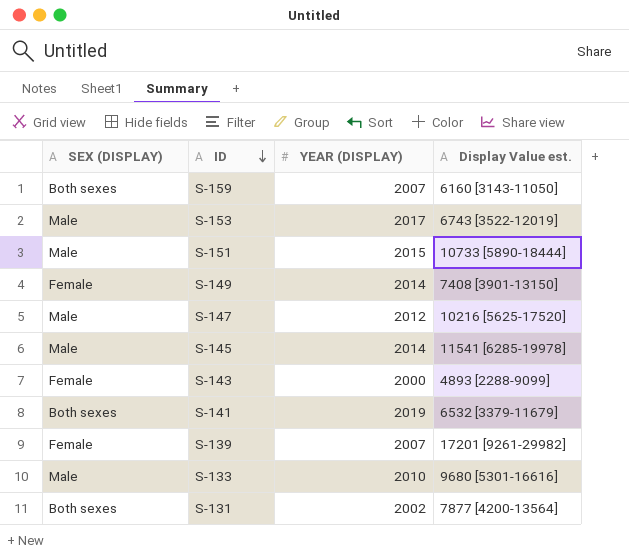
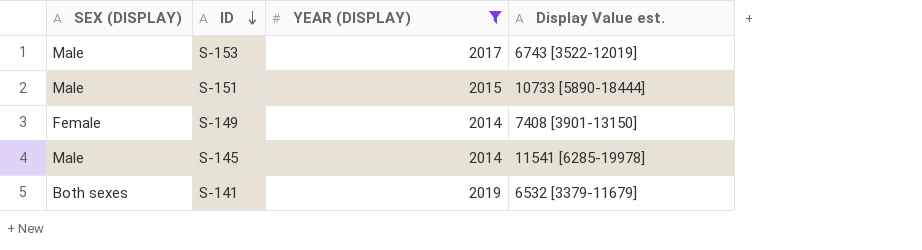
filter: none -> YEAR (DISPLAY) >= 2014

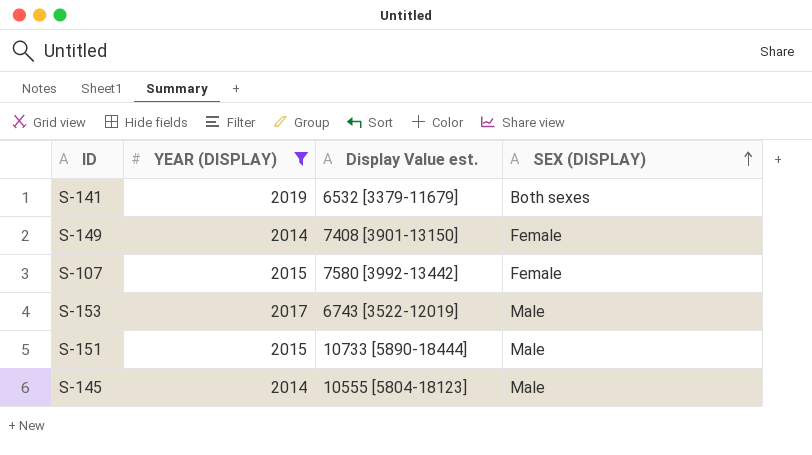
row order: ID descending -> SEX (DISPLAY) ascending
column SEX (DISPLAY) | position: 1 -> 4
row S-107: none -> 2015 | 7580 [3992-13442] | Female
S-145 | Display Value est.: 11541 [6285-19978] -> 10555 [5804-18123]

